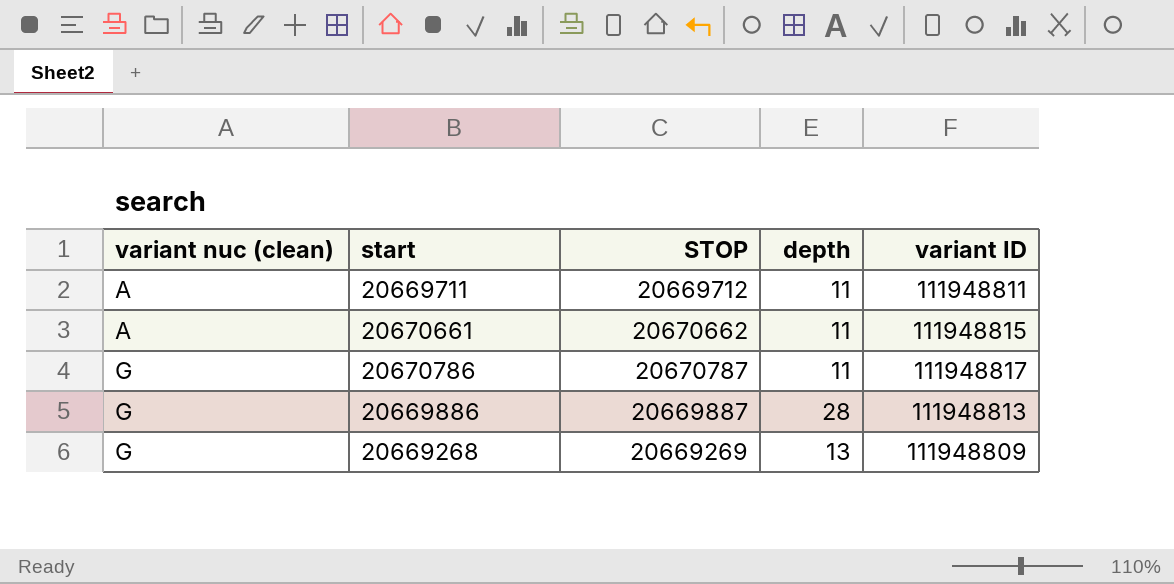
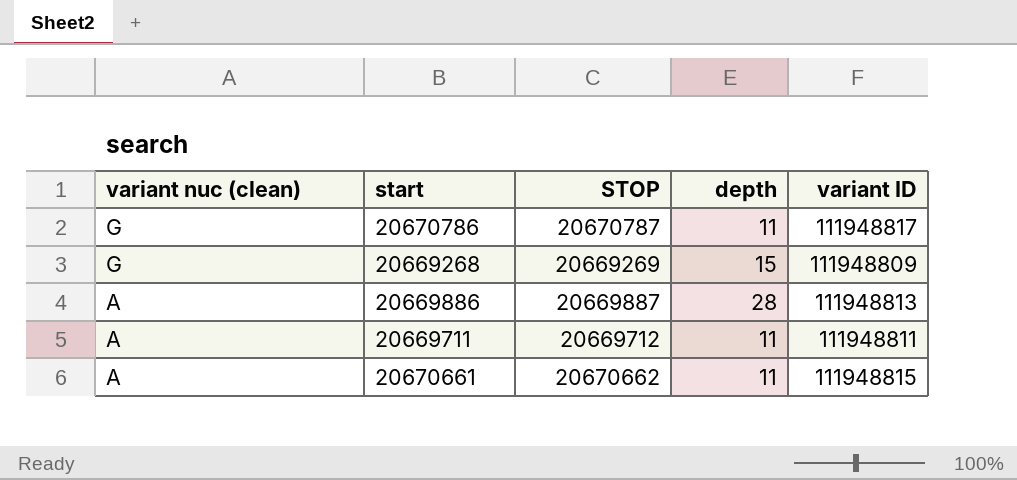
row order: variant nuc (clean) ascending -> variant nuc (clean) descending
20669268 | depth: 13 -> 15
20669886 | variant nuc (clean): G -> A

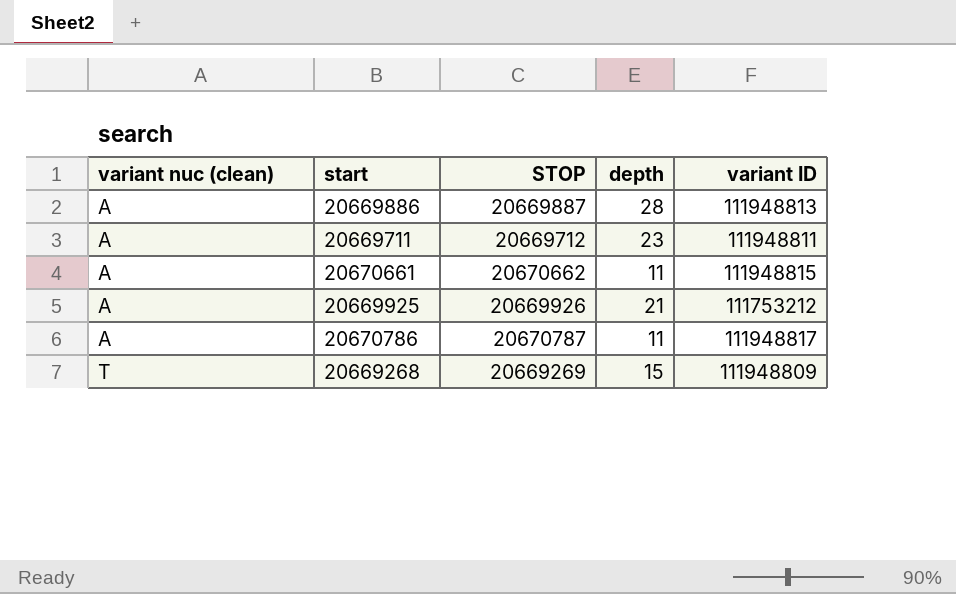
row order: variant nuc (clean) descending -> variant nuc (clean) ascending
20669711 | depth: 11 -> 23
row 20669925: none -> A | 20669926 | 21 | 111753212
20670786 | variant nuc (clean): G -> A
20669268 | variant nuc (clean): G -> T

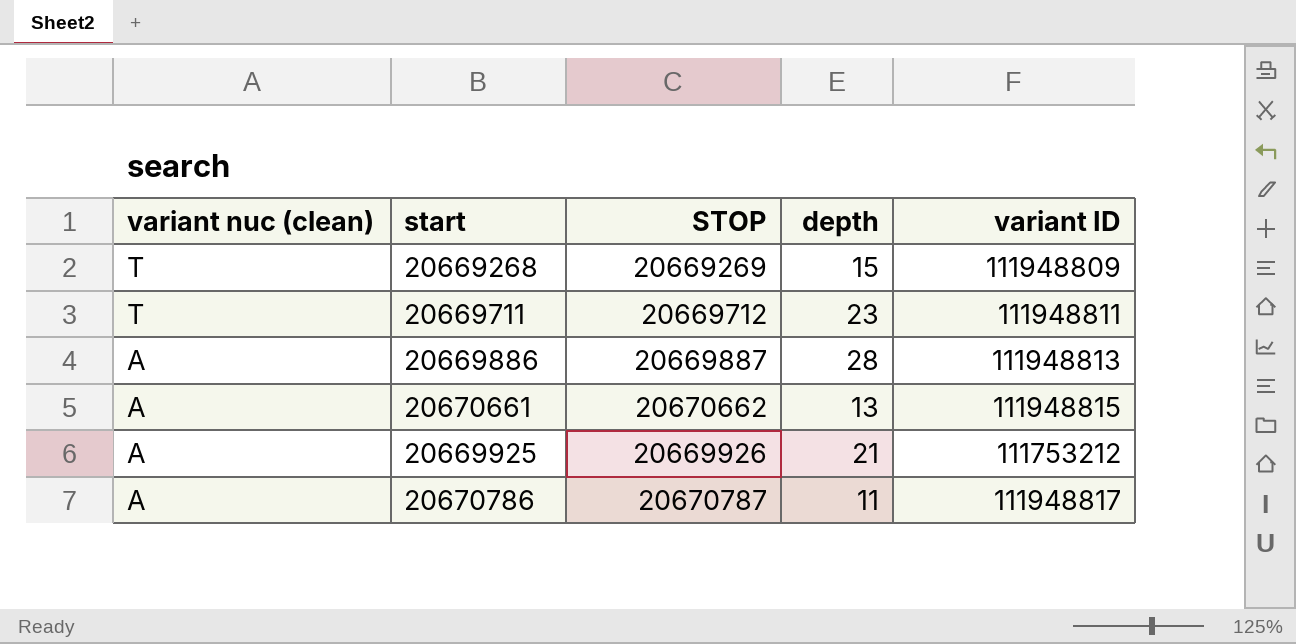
row order: variant nuc (clean) ascending -> variant nuc (clean) descending
20669711 | variant nuc (clean): A -> T
20670661 | depth: 11 -> 13

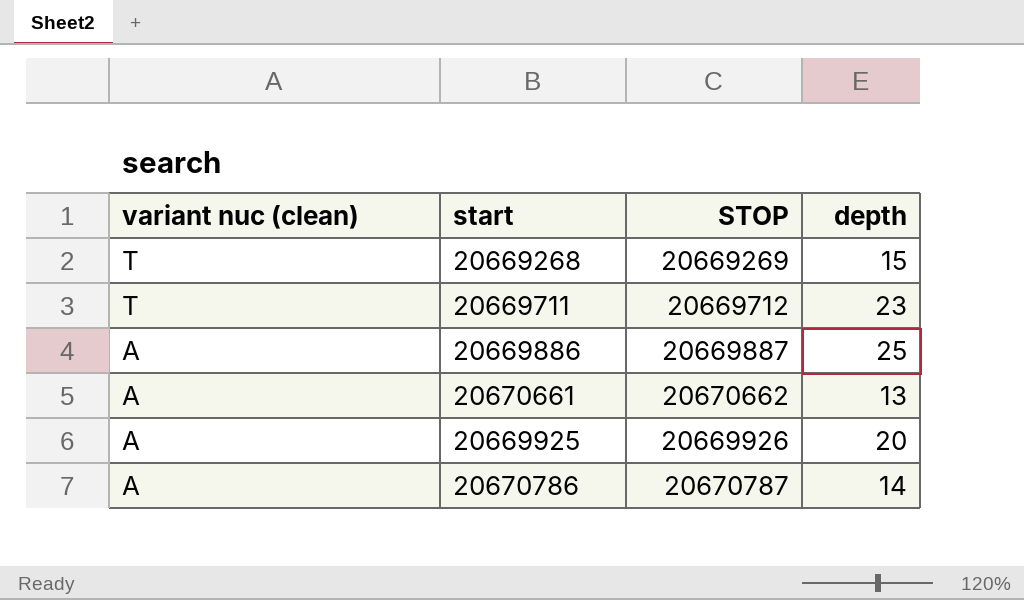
column variant ID | position: 5 -> none
20669886 | depth: 28 -> 25
20669925 | depth: 21 -> 20
20670786 | depth: 11 -> 14

